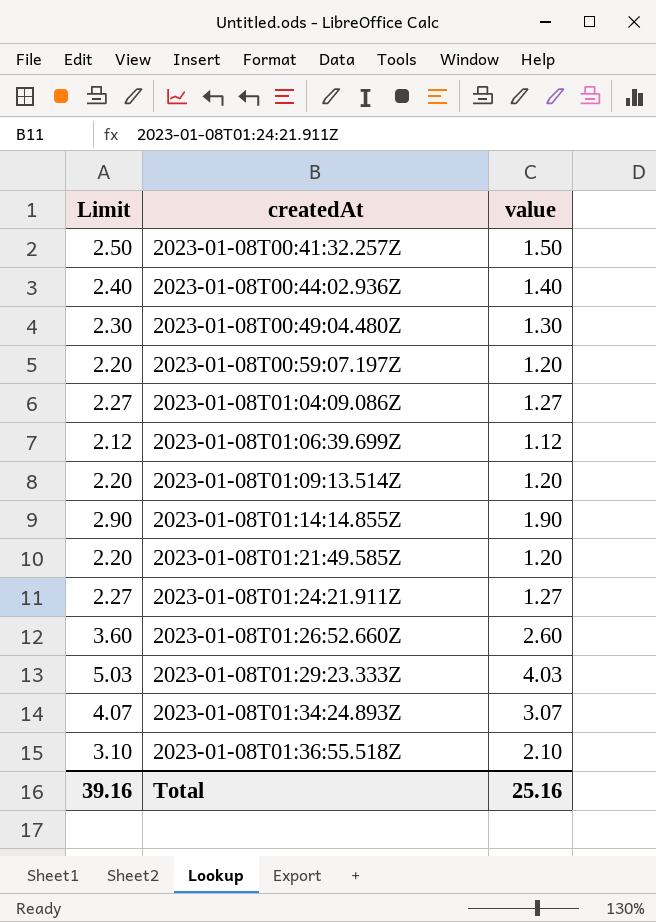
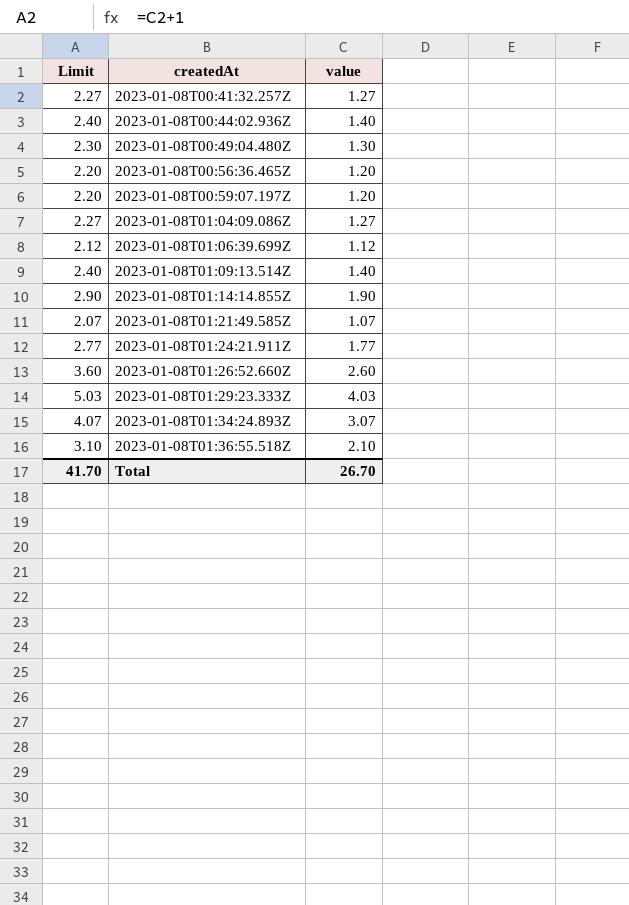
2023-01-08T00:41:32.257Z | Limit: 2.50 -> 2.27
2023-01-08T00:41:32.257Z | value: 1.50 -> 1.27
row 2023-01-08T00:56:36.465Z: none -> 2.20 | 1.20
2023-01-08T01:09:13.514Z | Limit: 2.20 -> 2.40
2023-01-08T01:09:13.514Z | value: 1.20 -> 1.40
2023-01-08T01:21:49.585Z | Limit: 2.20 -> 2.07
2023-01-08T01:21:49.585Z | value: 1.20 -> 1.07
2023-01-08T01:24:21.911Z | Limit: 2.27 -> 2.77
2023-01-08T01:24:21.911Z | value: 1.27 -> 1.77
Total | Limit: 39.16 -> 41.70
Total | value: 25.16 -> 26.70

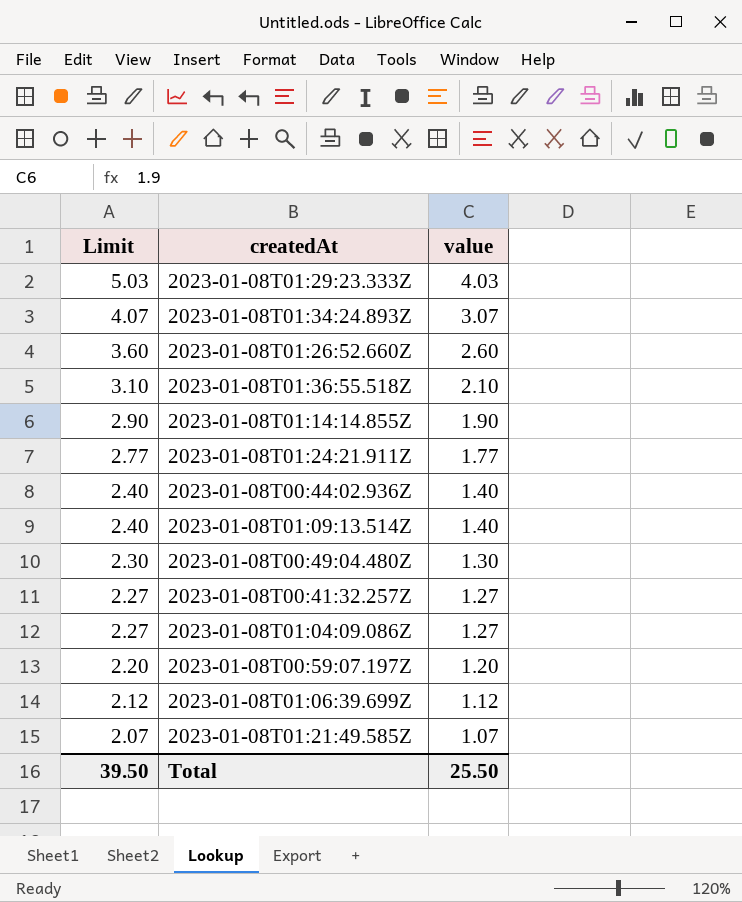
row order: createdAt ascending -> Limit descending
row 2023-01-08T00:56:36.465Z: 2.20 | 1.20 -> none
Total | Limit: 41.70 -> 39.50
Total | value: 26.70 -> 25.50

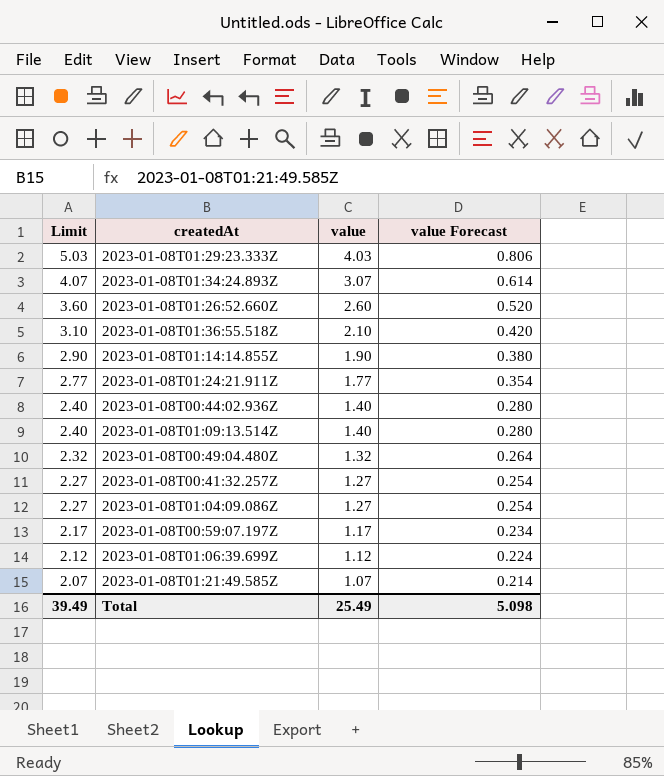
column value Forecast | formula: none -> [value] * 0.2
2023-01-08T00:49:04.480Z | Limit: 2.30 -> 2.32
2023-01-08T00:49:04.480Z | value: 1.30 -> 1.32
2023-01-08T00:59:07.197Z | Limit: 2.20 -> 2.17
2023-01-08T00:59:07.197Z | value: 1.20 -> 1.17
Total | Limit: 39.50 -> 39.49
Total | value: 25.50 -> 25.49

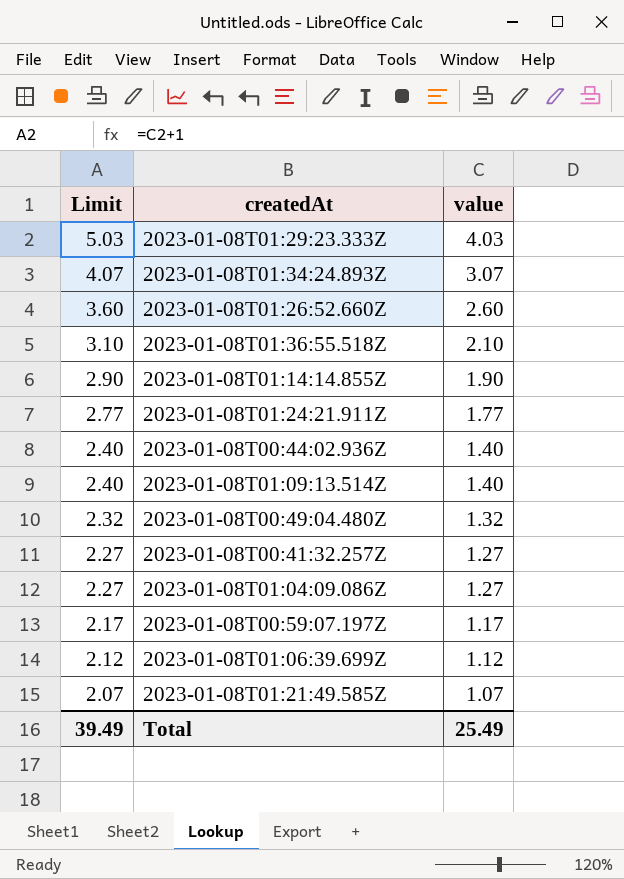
column value Forecast | formula: [value] * 0.2 -> none

